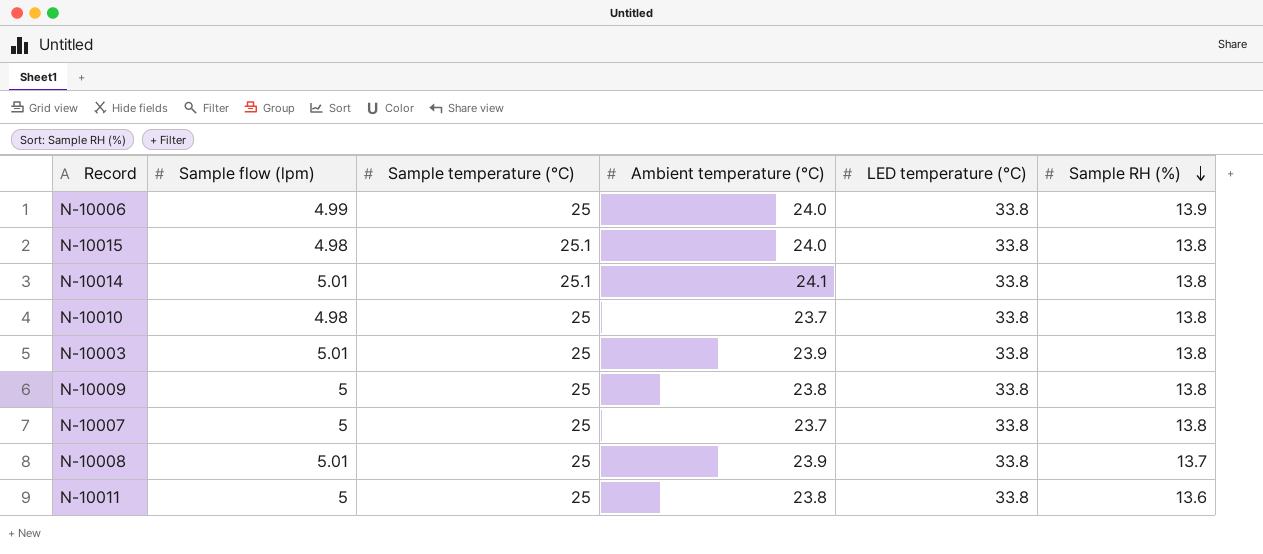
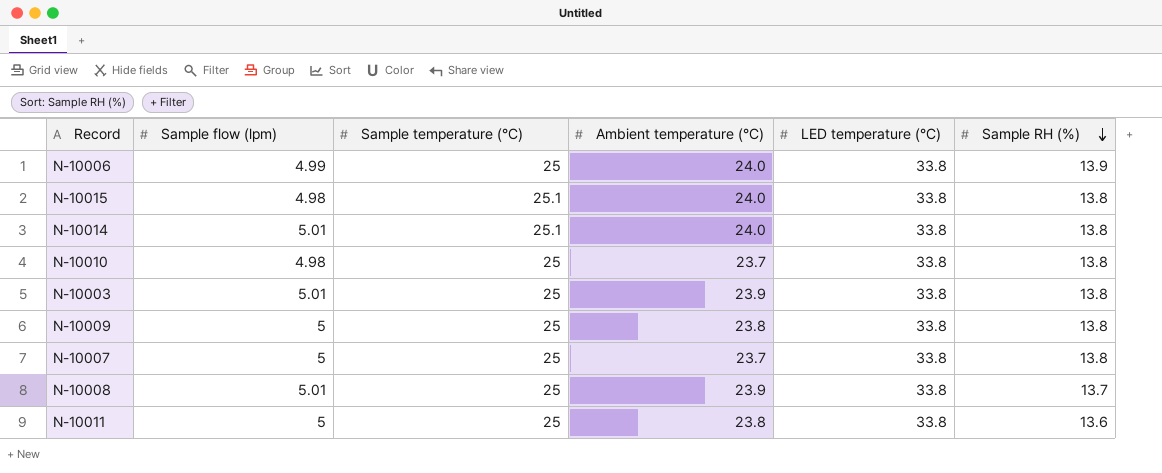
N-10014 | Ambient temperature (°C): 24.1 -> 24.0

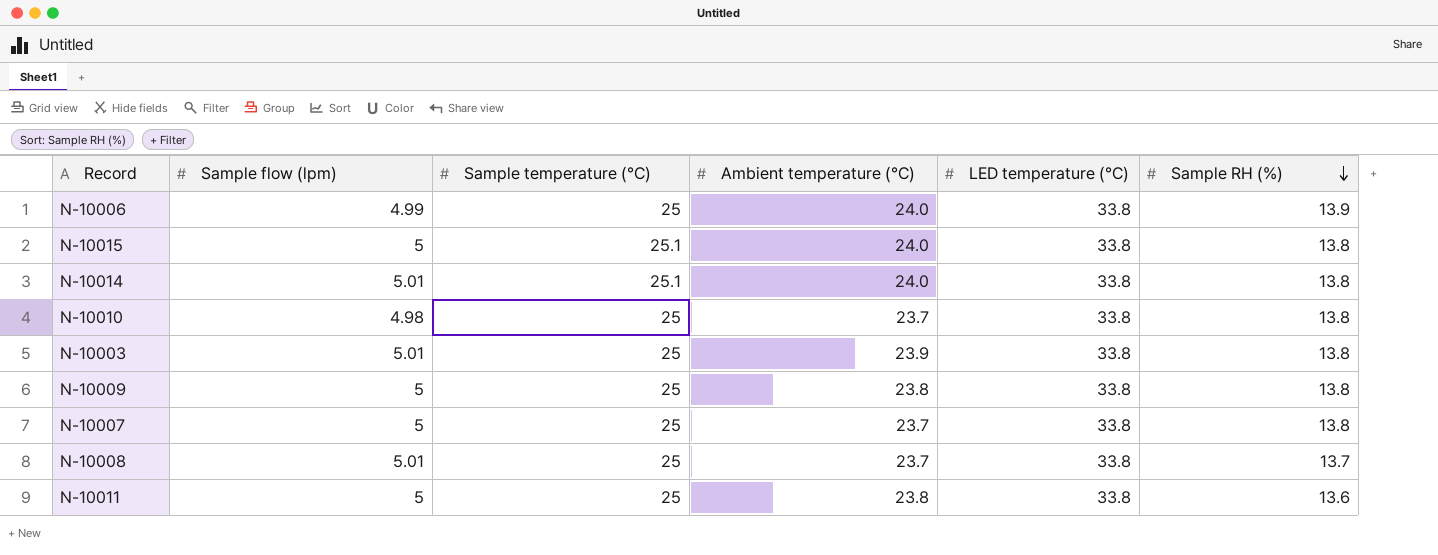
N-10015 | Sample flow (lpm): 4.98 -> 5
N-10008 | Ambient temperature (°C): 23.9 -> 23.7

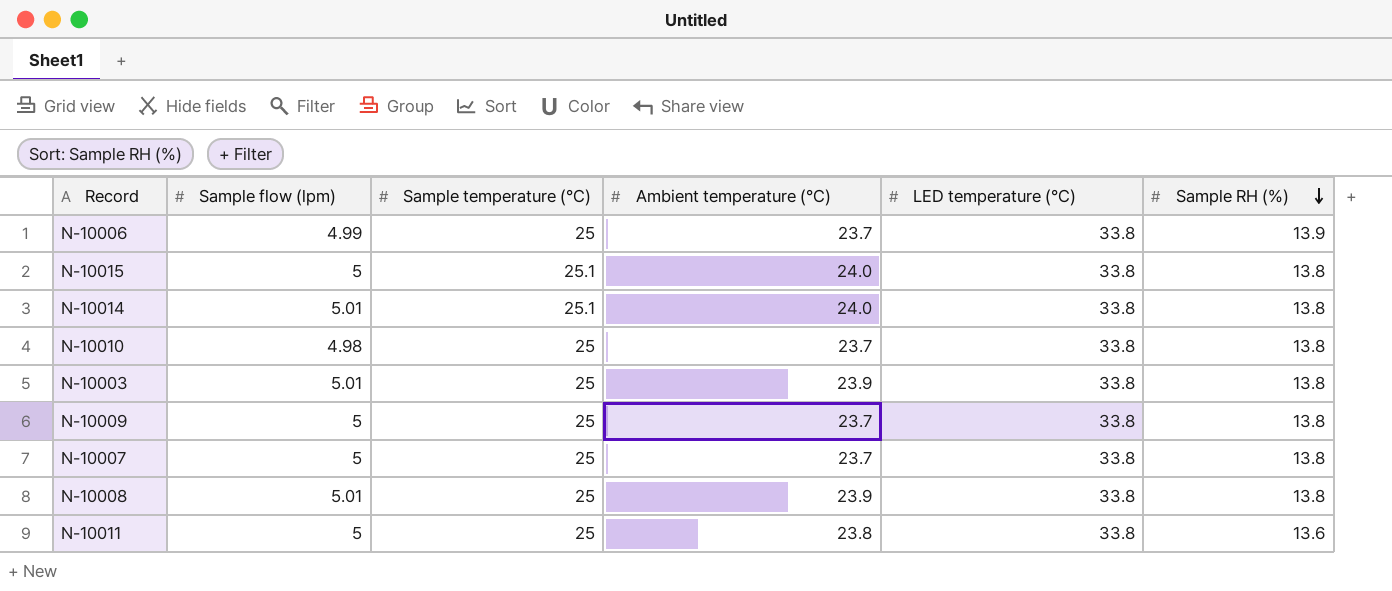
N-10006 | Ambient temperature (°C): 24.0 -> 23.7
N-10009 | Ambient temperature (°C): 23.8 -> 23.7
N-10008 | Ambient temperature (°C): 23.7 -> 23.9
N-10008 | Sample RH (%): 13.7 -> 13.8

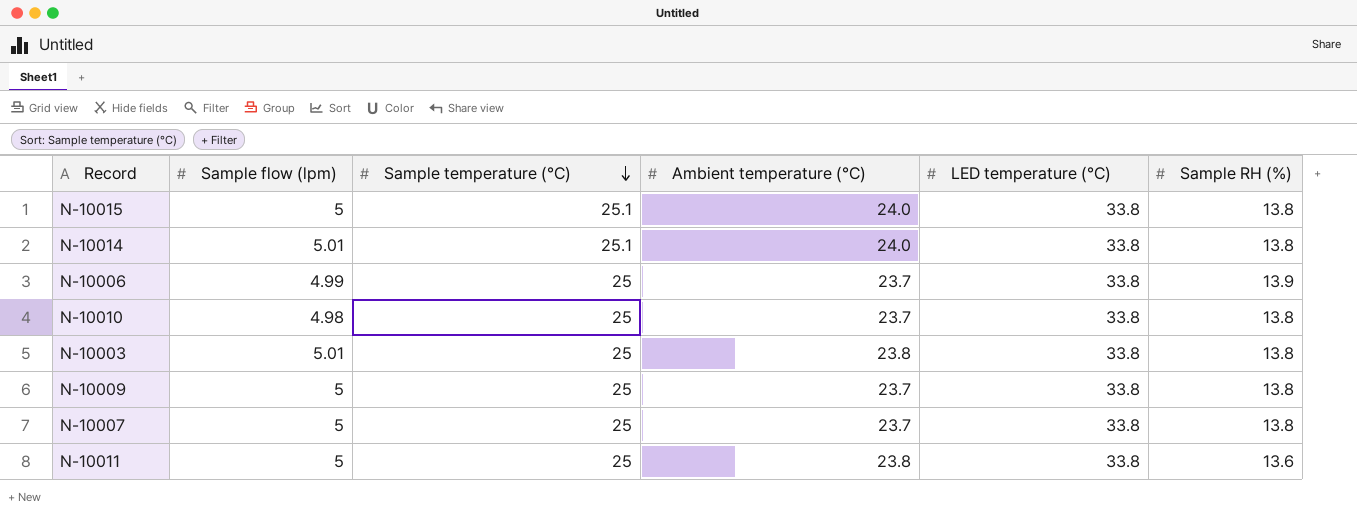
row order: Sample RH (%) descending -> Sample temperature (°C) descending
row N-10008: 5.01 | 25 | 23.9 | 33.8 | 13.8 -> none
N-10003 | Ambient temperature (°C): 23.9 -> 23.8

